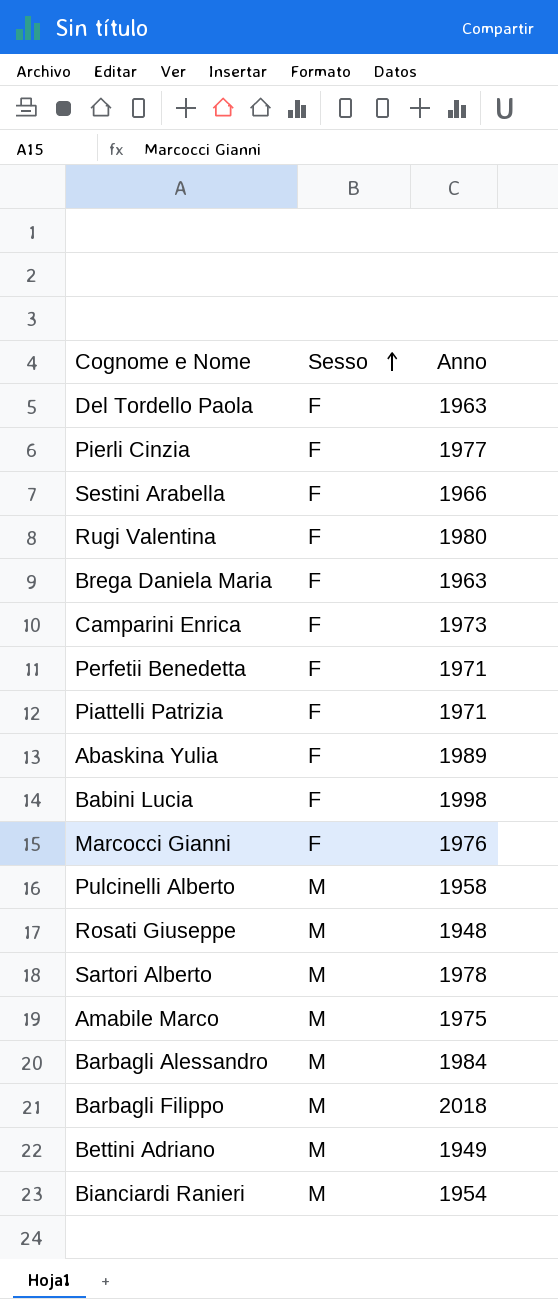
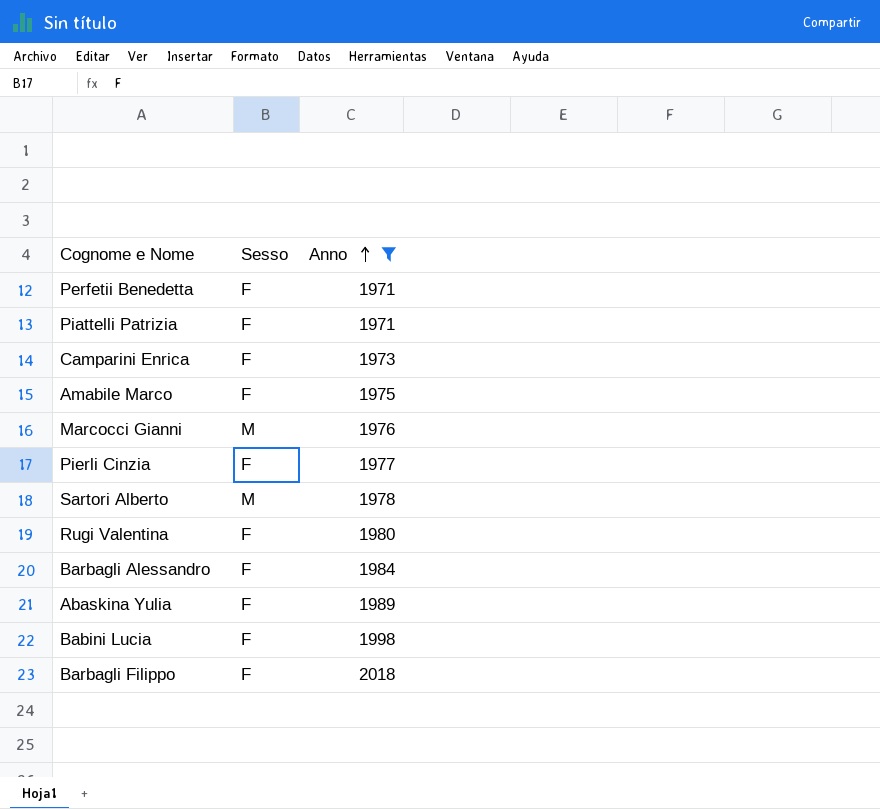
filter: none -> Anno >= 1971
row order: Sesso ascending -> Anno ascending
Amabile Marco | Sesso: M -> F
Marcocci Gianni | Sesso: F -> M
Barbagli Alessandro | Sesso: M -> F
Barbagli Filippo | Sesso: M -> F

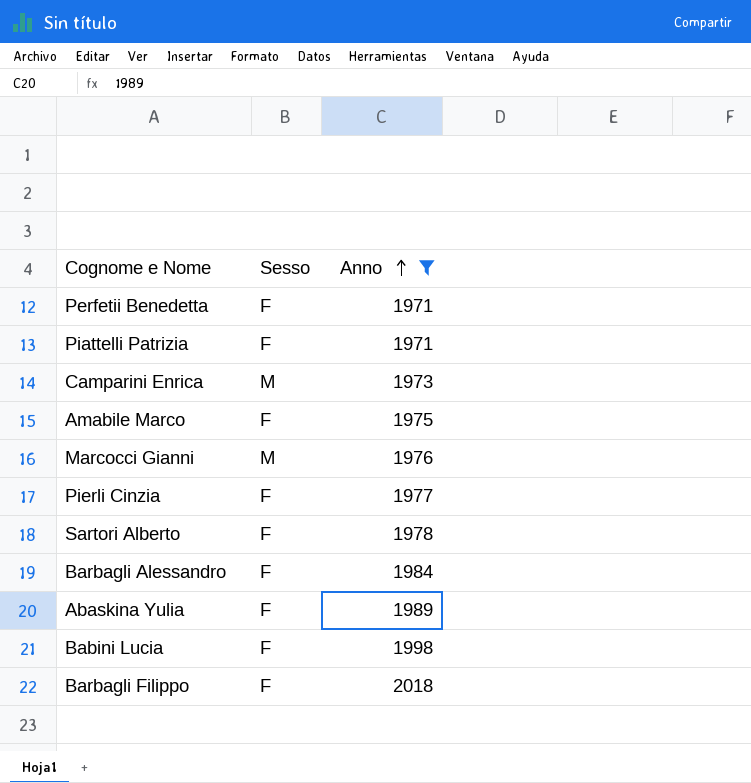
row Rugi Valentina: F | 1980 -> none
Camparini Enrica | Sesso: F -> M
Sartori Alberto | Sesso: M -> F

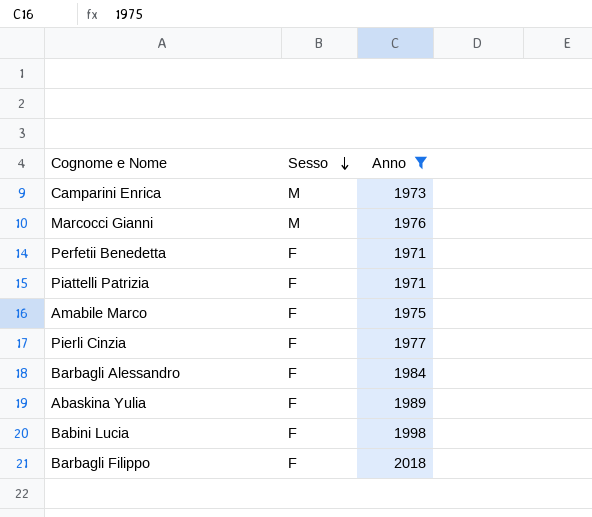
row order: Anno ascending -> Sesso descending
row Sartori Alberto: F | 1978 -> none

